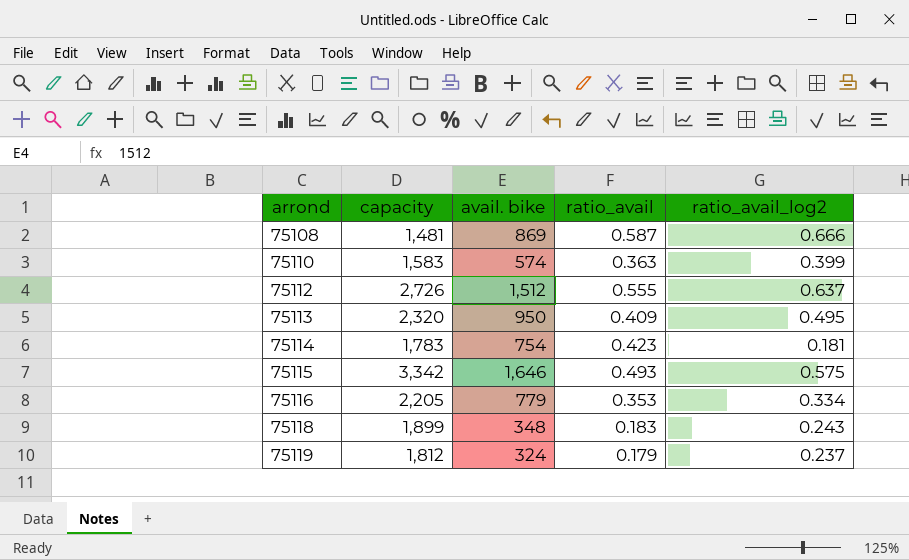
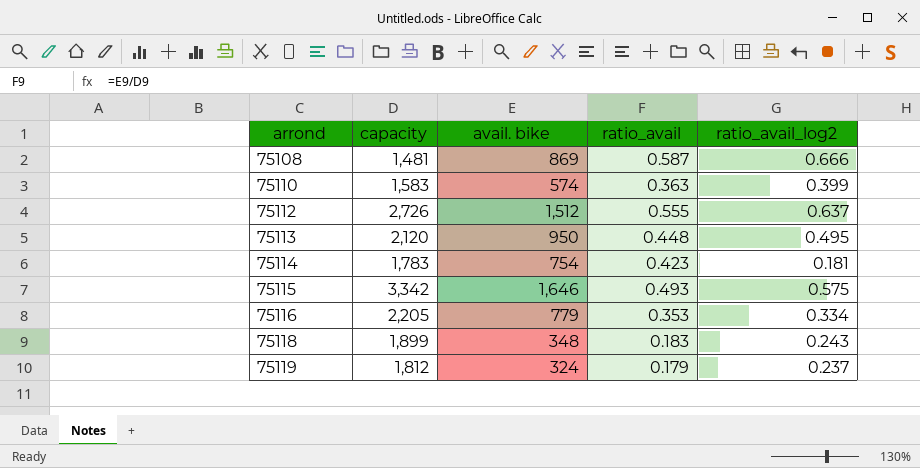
75113 | capacity: 2,320 -> 2,120
75113 | ratio_avail: 0.409 -> 0.448

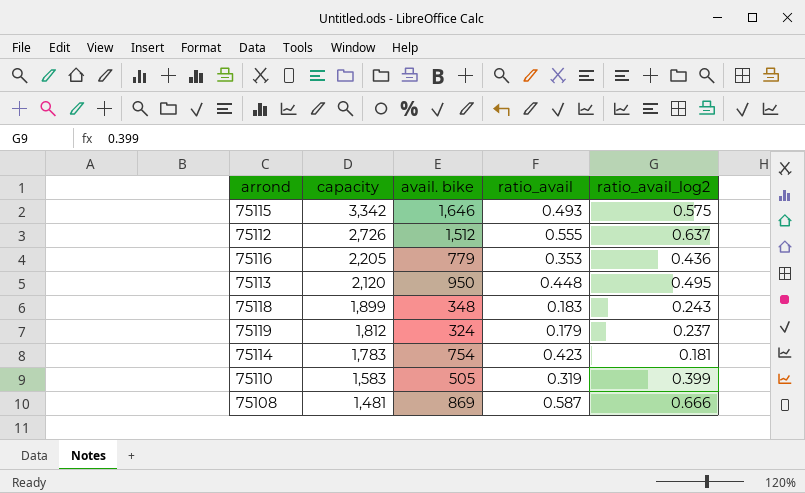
row order: arrond ascending -> capacity descending
75116 | ratio_avail_log2: 0.334 -> 0.436
75110 | avail. bike: 574 -> 505
75110 | ratio_avail: 0.363 -> 0.319

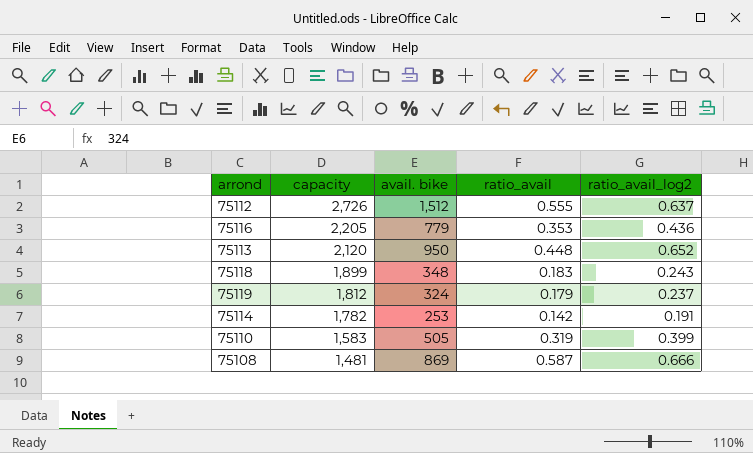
row 75115: 3,342 | 1,646 | 0.493 | 0.575 -> none
75113 | ratio_avail_log2: 0.495 -> 0.652
75114 | capacity: 1,783 -> 1,782
75114 | avail. bike: 754 -> 253
75114 | ratio_avail: 0.423 -> 0.142
75114 | ratio_avail_log2: 0.181 -> 0.191

